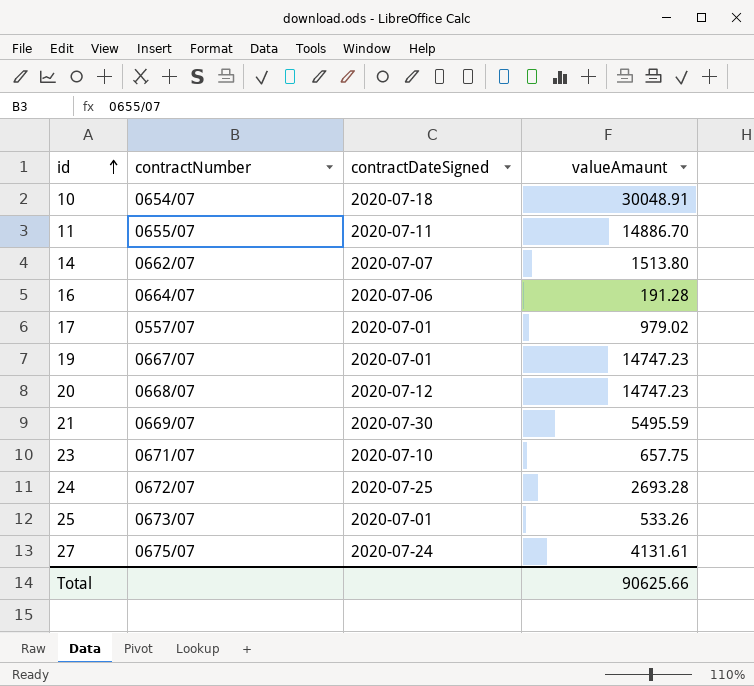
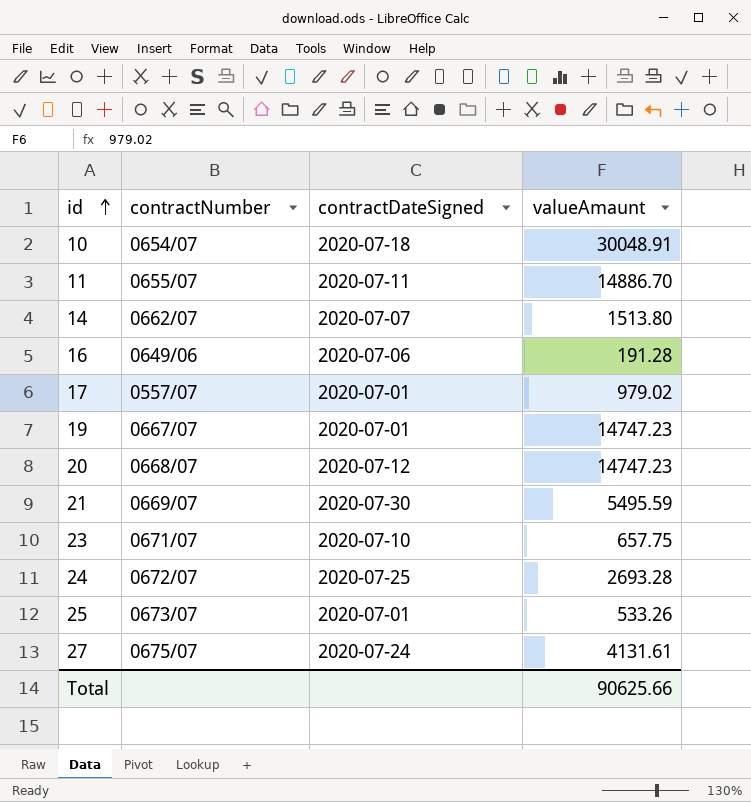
16 | contractNumber: 0664/07 -> 0649/06

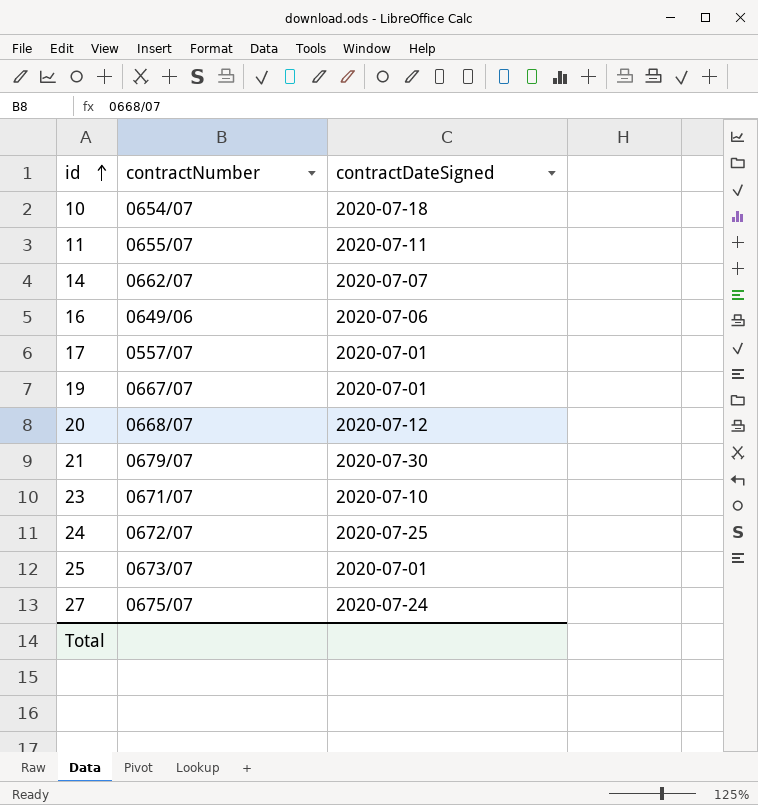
column valueAmaunt | position: 4 -> none
21 | contractNumber: 0669/07 -> 0679/07

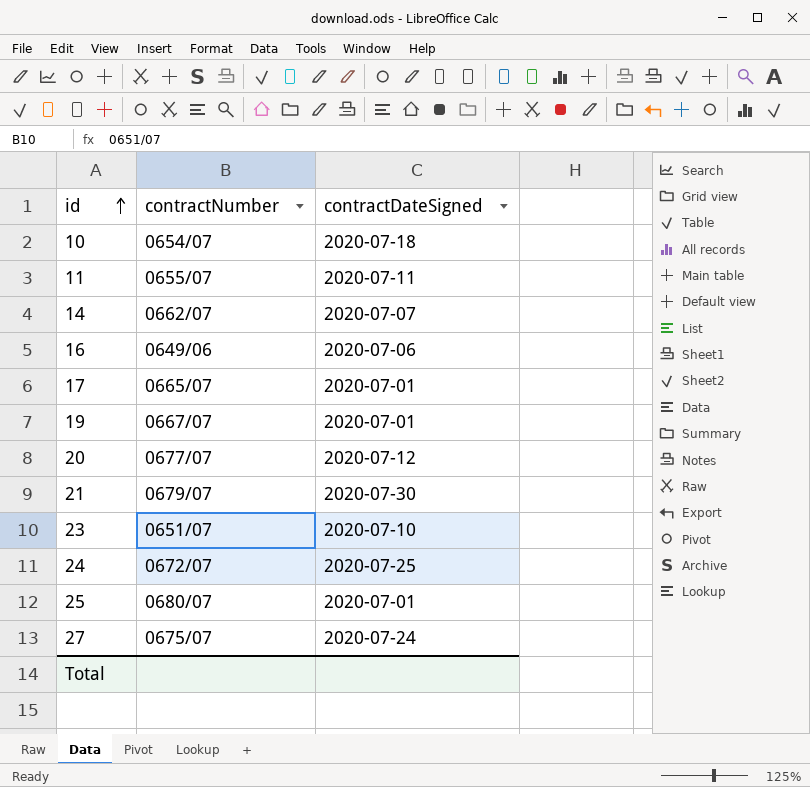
17 | contractNumber: 0557/07 -> 0665/07
20 | contractNumber: 0668/07 -> 0677/07
23 | contractNumber: 0671/07 -> 0651/07
25 | contractNumber: 0673/07 -> 0680/07

